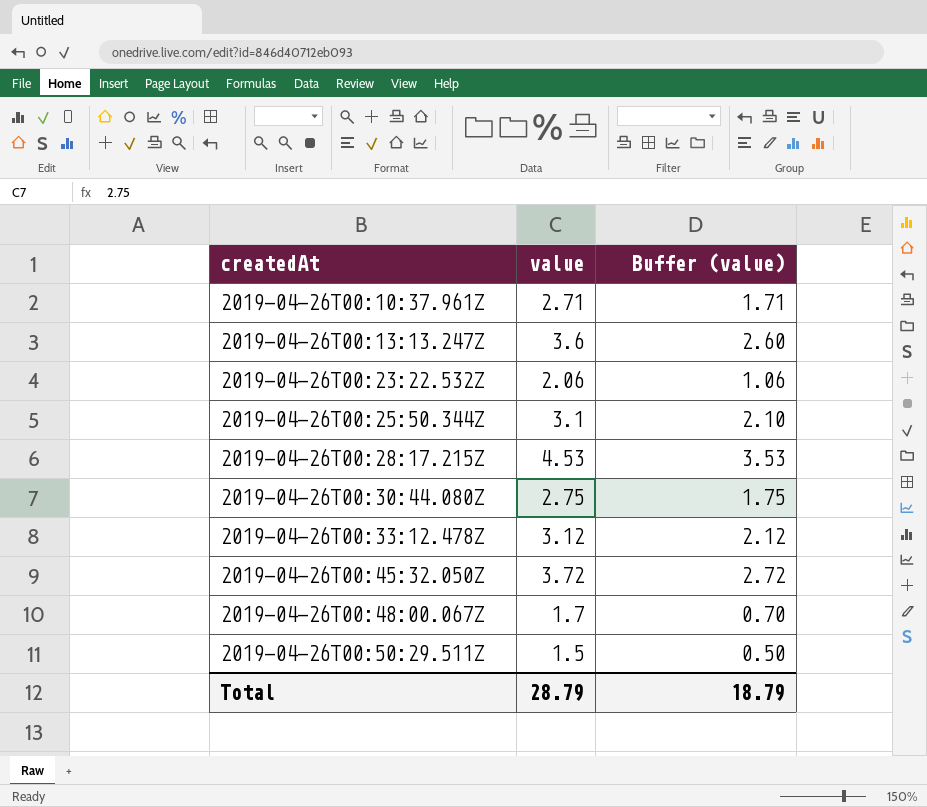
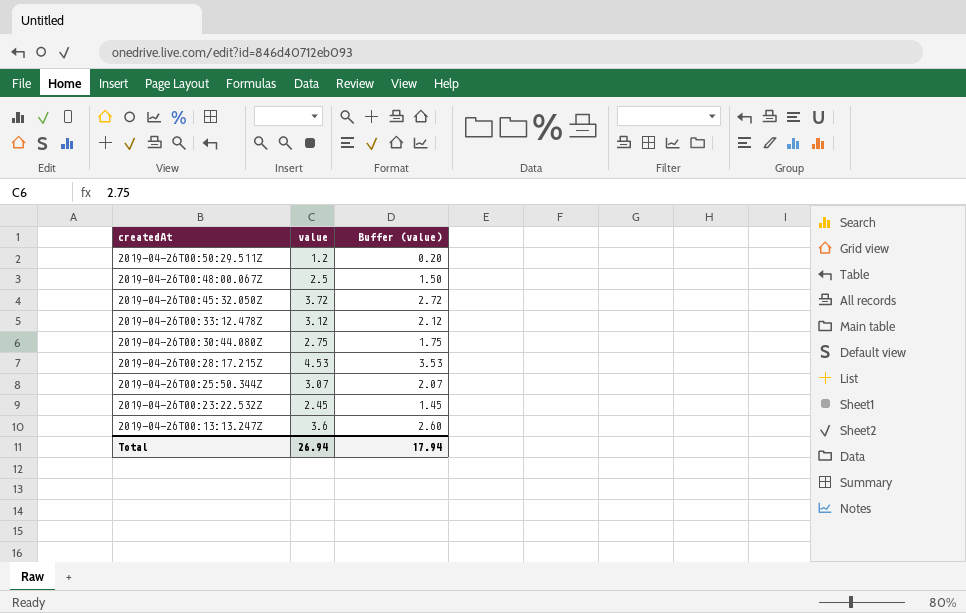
row order: createdAt ascending -> createdAt descending
row 2019-04-26T00:10:37.961Z: 2.71 | 1.71 -> none
2019-04-26T00:50:29.511Z | value: 1.5 -> 1.2
2019-04-26T00:50:29.511Z | Buffer (value): 0.50 -> 0.20
2019-04-26T00:48:00.067Z | value: 1.7 -> 2.5
2019-04-26T00:48:00.067Z | Buffer (value): 0.70 -> 1.50
2019-04-26T00:25:50.344Z | value: 3.1 -> 3.07
2019-04-26T00:25:50.344Z | Buffer (value): 2.10 -> 2.07
2019-04-26T00:23:22.532Z | value: 2.06 -> 2.45
2019-04-26T00:23:22.532Z | Buffer (value): 1.06 -> 1.45
Total | value: 28.79 -> 26.94
Total | Buffer (value): 18.79 -> 17.94

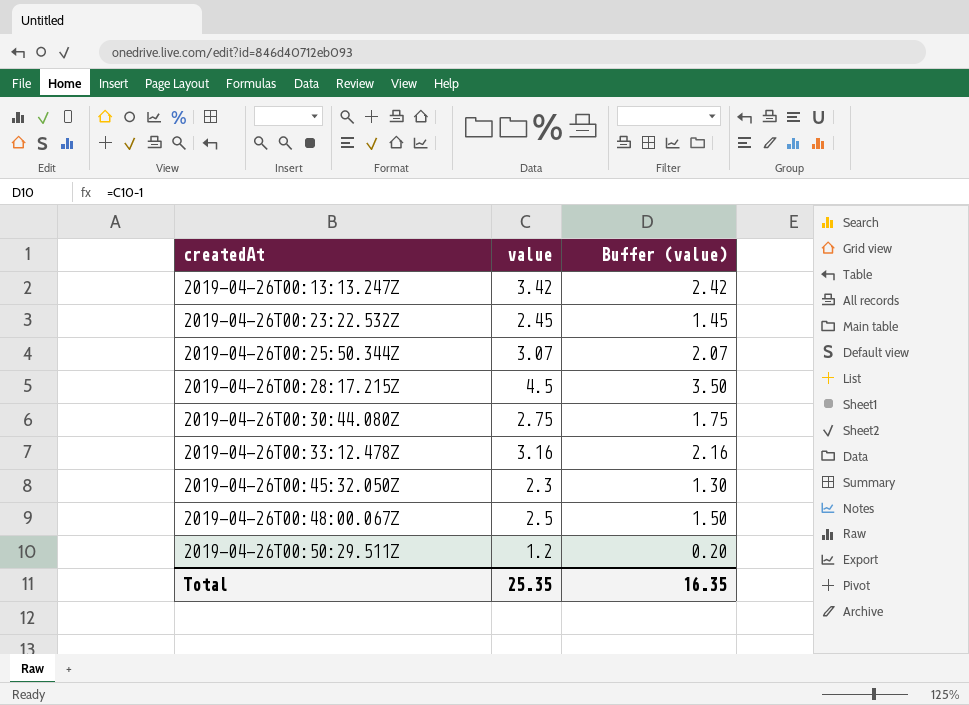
row order: createdAt descending -> createdAt ascending
2019-04-26T00:13:13.247Z | value: 3.6 -> 3.42
2019-04-26T00:13:13.247Z | Buffer (value): 2.60 -> 2.42
2019-04-26T00:28:17.215Z | value: 4.53 -> 4.5
2019-04-26T00:28:17.215Z | Buffer (value): 3.53 -> 3.50
2019-04-26T00:33:12.478Z | value: 3.12 -> 3.16
2019-04-26T00:33:12.478Z | Buffer (value): 2.12 -> 2.16
2019-04-26T00:45:32.050Z | value: 3.72 -> 2.3
2019-04-26T00:45:32.050Z | Buffer (value): 2.72 -> 1.30
Total | value: 26.94 -> 25.35
Total | Buffer (value): 17.94 -> 16.35

